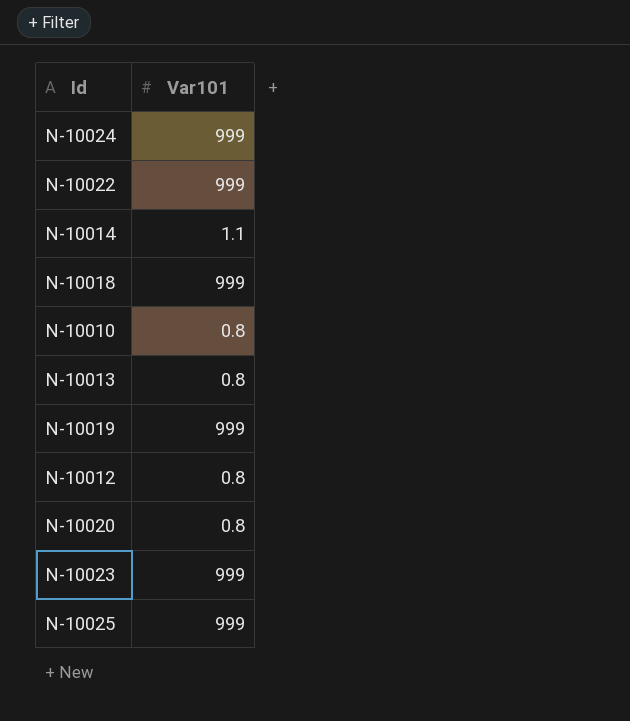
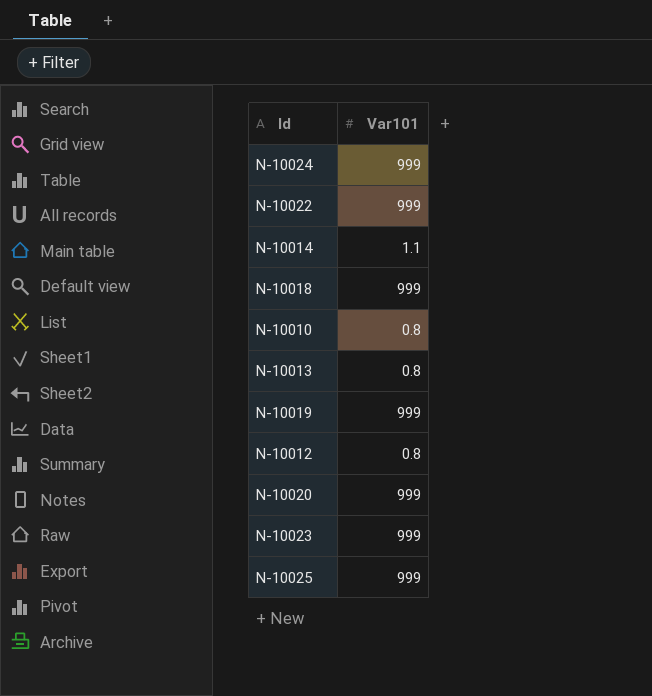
N-10020 | Var101: 0.8 -> 999

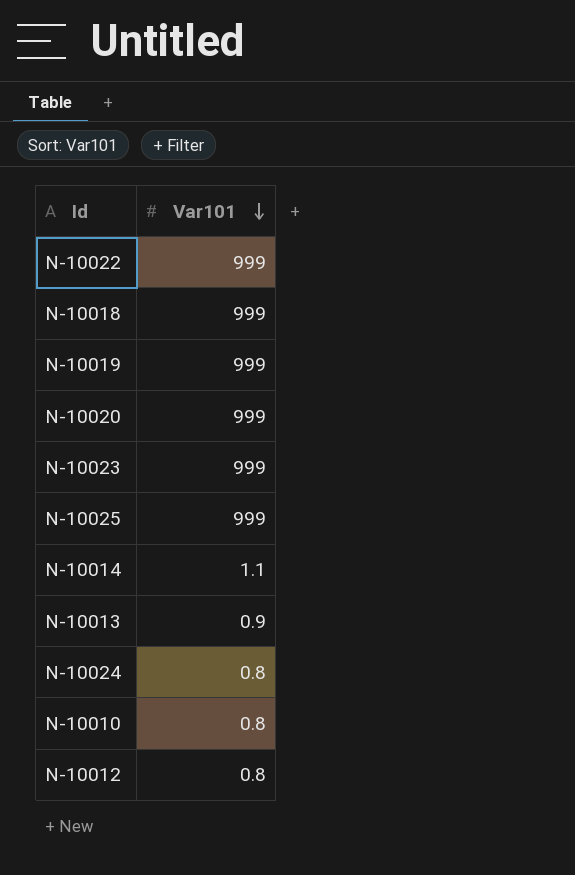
row order: none -> Var101 descending
N-10013 | Var101: 0.8 -> 0.9
N-10024 | Var101: 999 -> 0.8

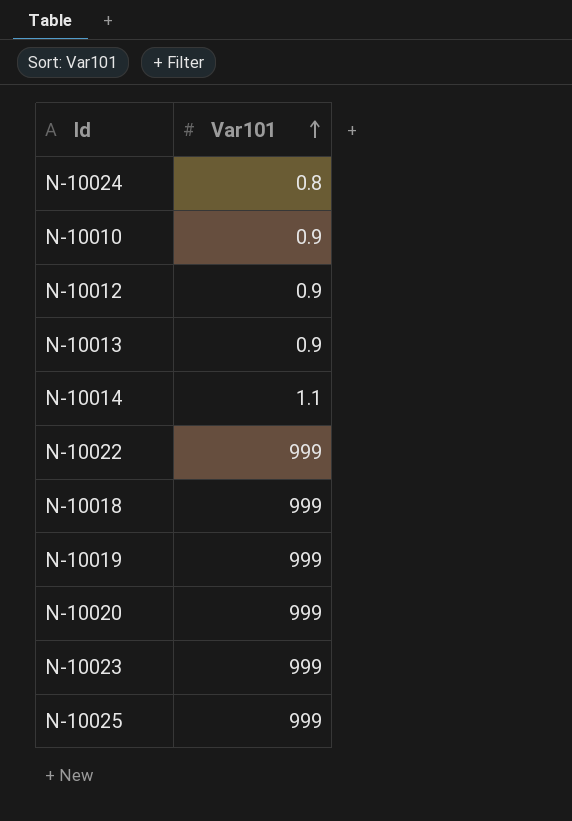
row order: Var101 descending -> Var101 ascending
N-10010 | Var101: 0.8 -> 0.9
N-10012 | Var101: 0.8 -> 0.9

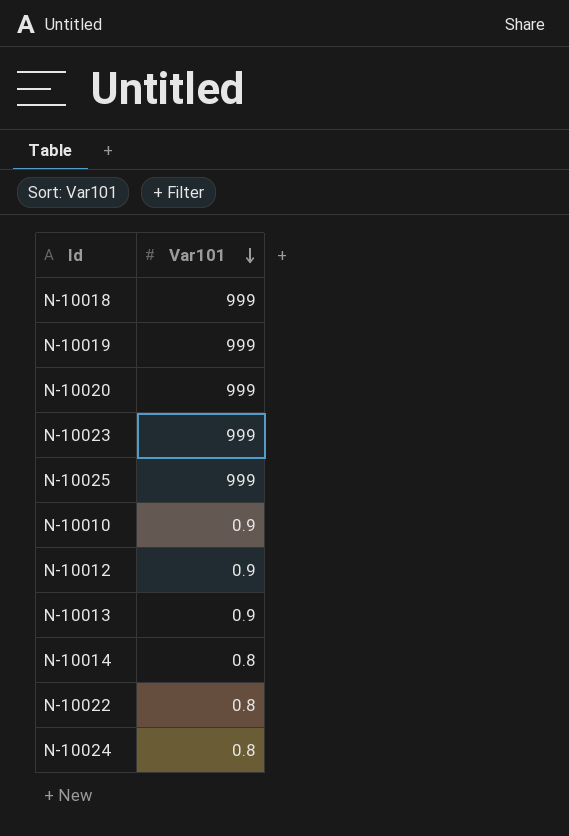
row order: Var101 ascending -> Var101 descending
N-10014 | Var101: 1.1 -> 0.8
N-10022 | Var101: 999 -> 0.8

